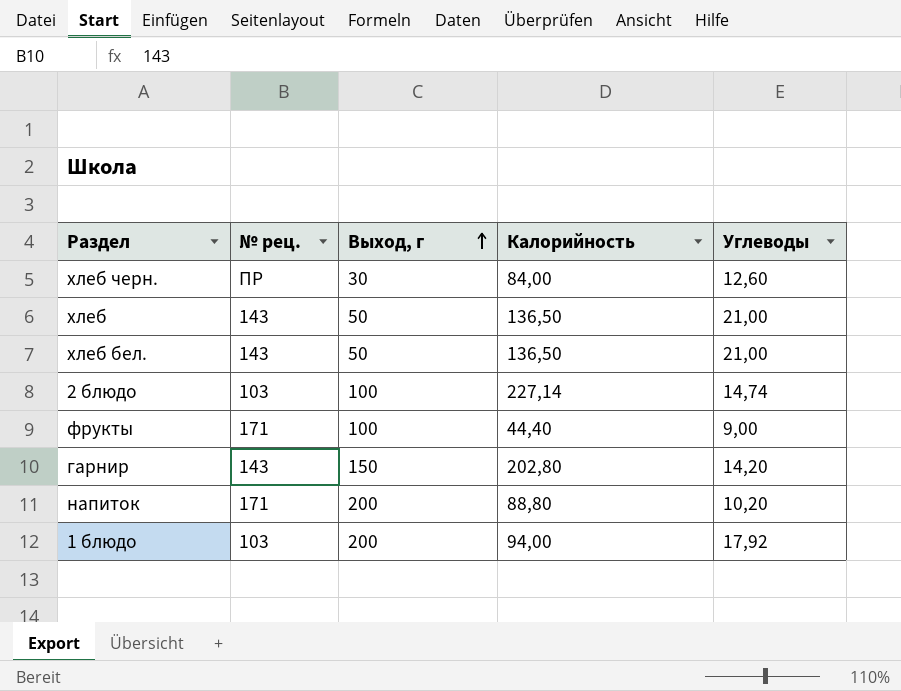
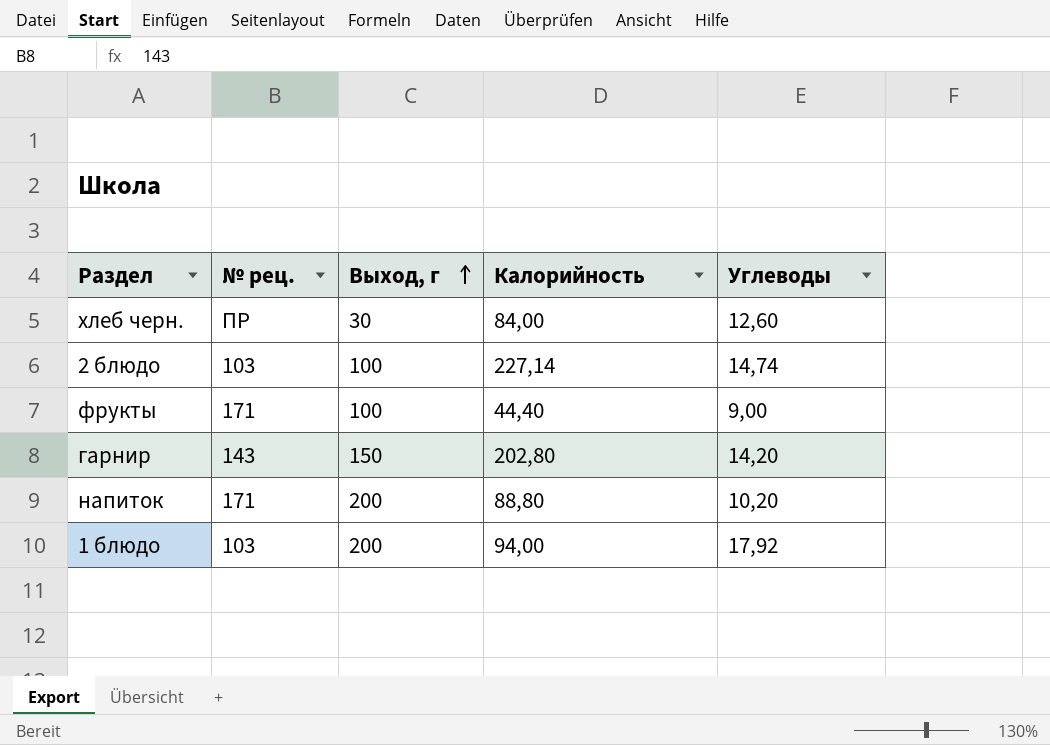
row хлеб: 143 | 50 | 136,50 | 21,00 -> none
row хлеб бел.: 143 | 50 | 136,50 | 21,00 -> none

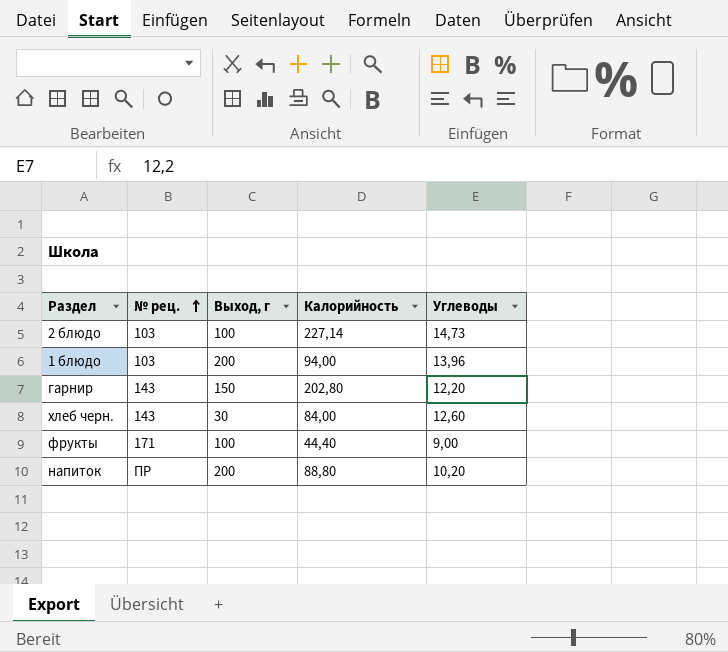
row order: Выход, г ascending -> № рец. ascending
2 блюдо | Углеводы: 14,74 -> 14,73
1 блюдо | Углеводы: 17,92 -> 13,96
гарнир | Углеводы: 14,20 -> 12,20
хлеб черн. | № рец.: ПР -> 143
напиток | № рец.: 171 -> ПР

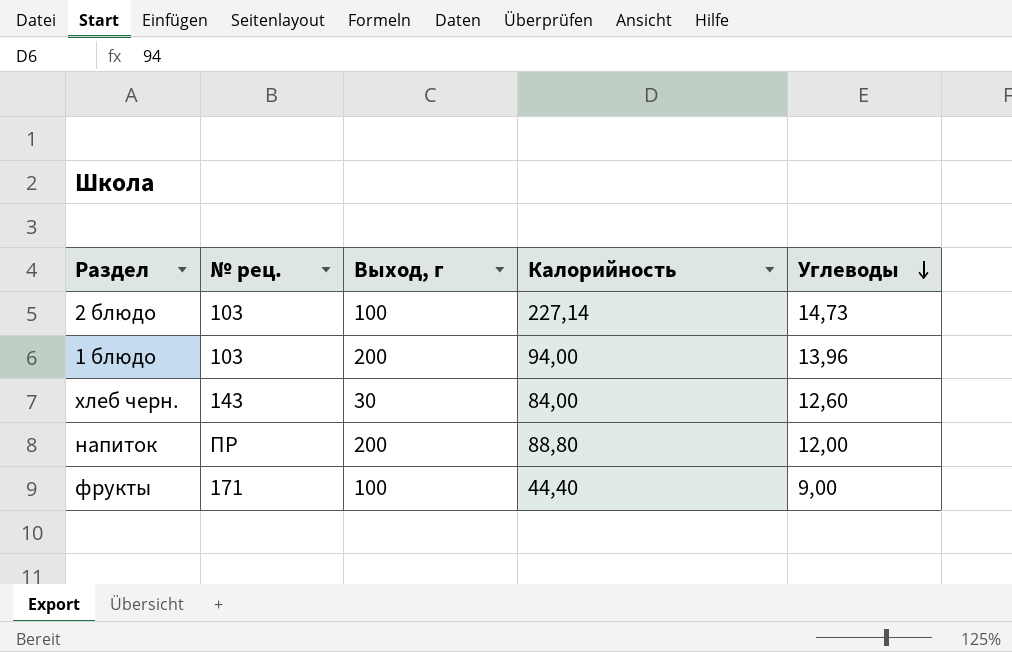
row order: № рец. ascending -> Углеводы descending
row гарнир: 143 | 150 | 202,80 | 12,20 -> none
напиток | Углеводы: 10,20 -> 12,00

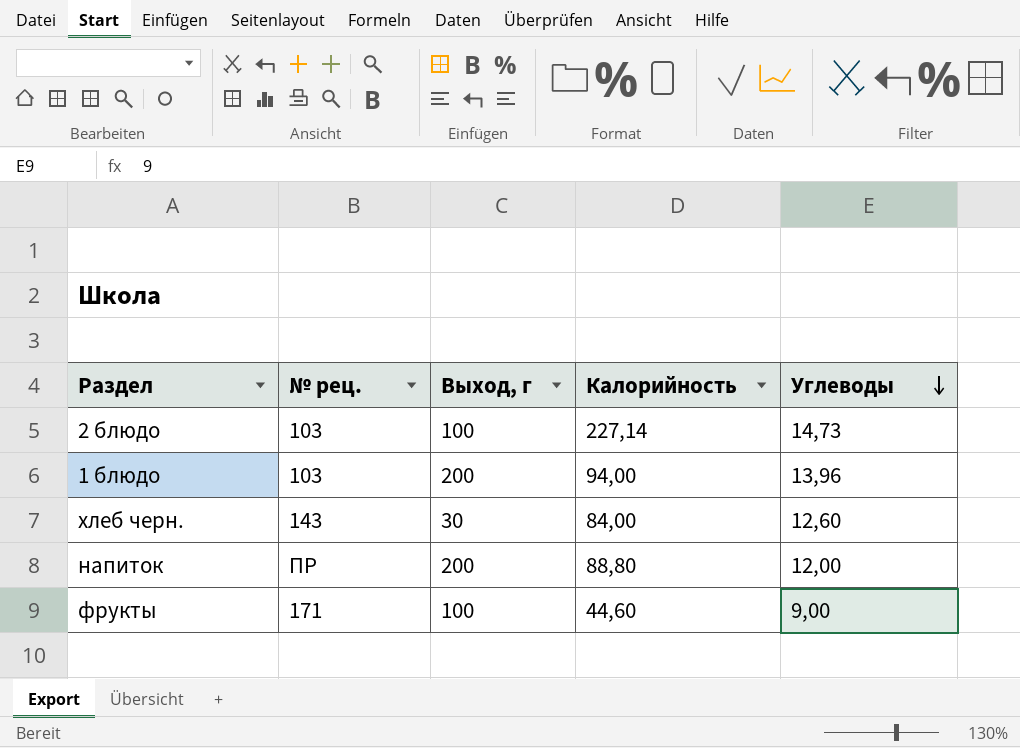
фрукты | Калорийность: 44,40 -> 44,60

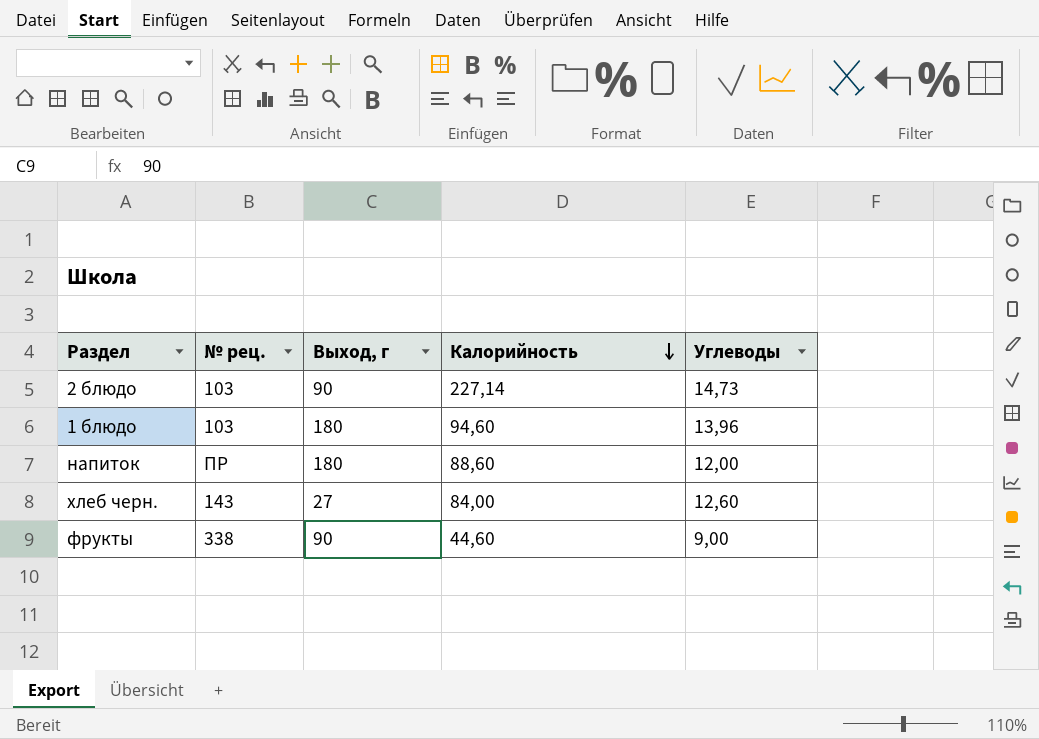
row order: Углеводы descending -> Калорийность descending
2 блюдо | Выход, г: 100 -> 90
1 блюдо | Выход, г: 200 -> 180
1 блюдо | Калорийность: 94,00 -> 94,60
напиток | Выход, г: 200 -> 180
напиток | Калорийность: 88,80 -> 88,60
хлеб черн. | Выход, г: 30 -> 27
фрукты | № рец.: 171 -> 338
фрукты | Выход, г: 100 -> 90

